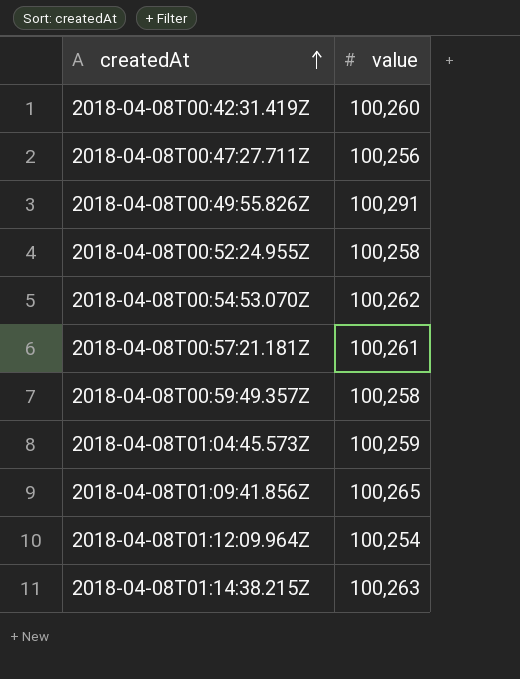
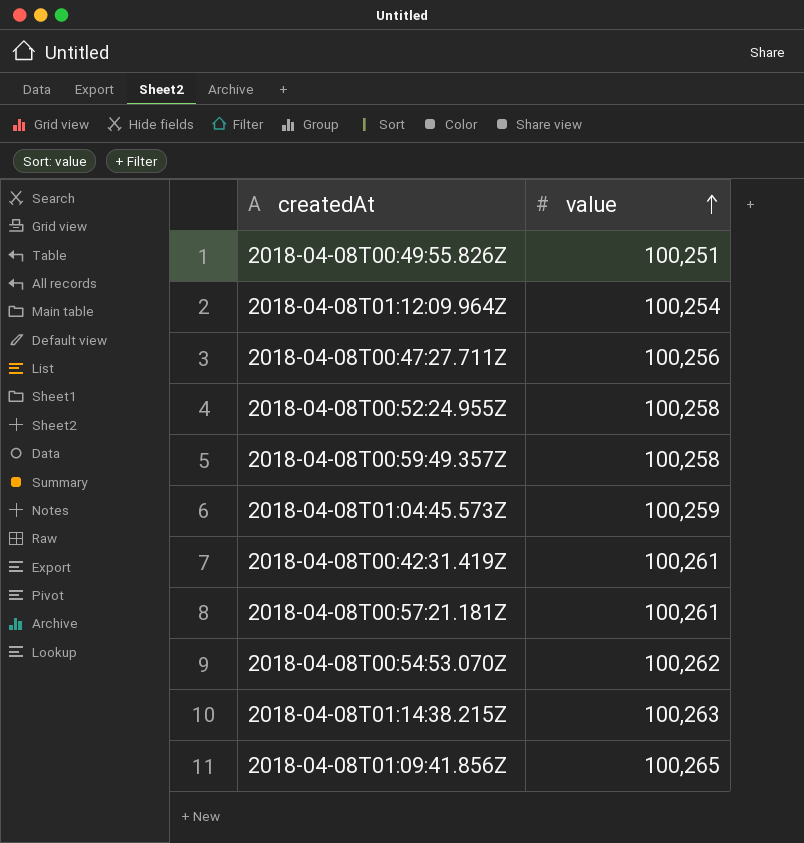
row order: createdAt ascending -> value ascending
2018-04-08T00:49:55.826Z | value: 100,291 -> 100,251
2018-04-08T00:42:31.419Z | value: 100,260 -> 100,261

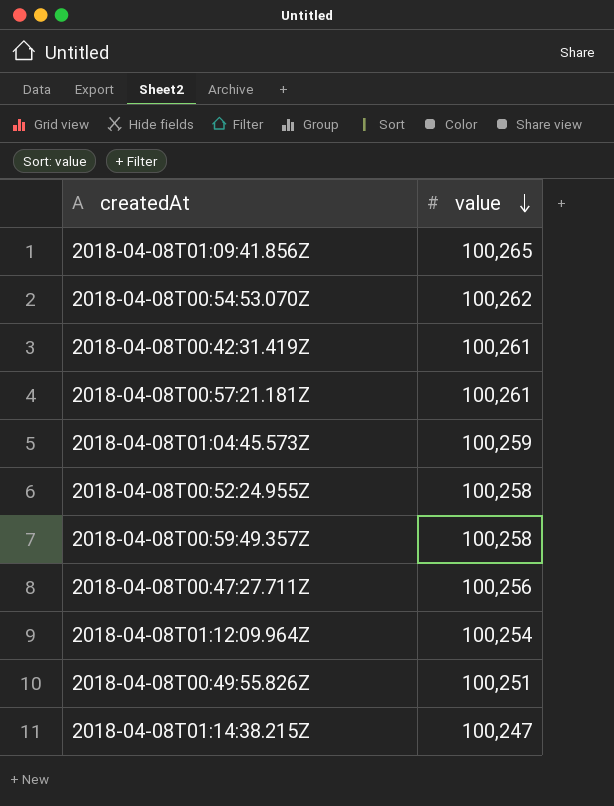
row order: value ascending -> value descending
2018-04-08T01:14:38.215Z | value: 100,263 -> 100,247

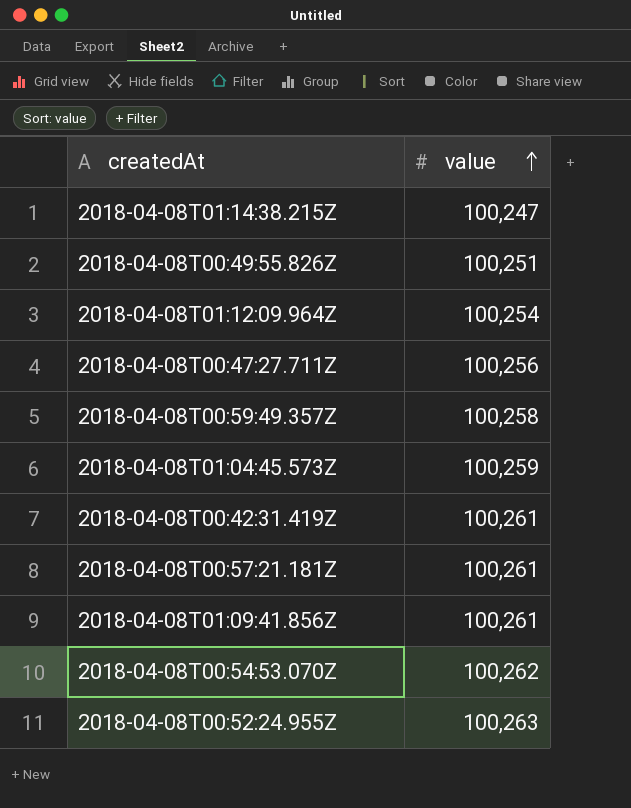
row order: value descending -> value ascending
2018-04-08T01:09:41.856Z | value: 100,265 -> 100,261
2018-04-08T00:52:24.955Z | value: 100,258 -> 100,263

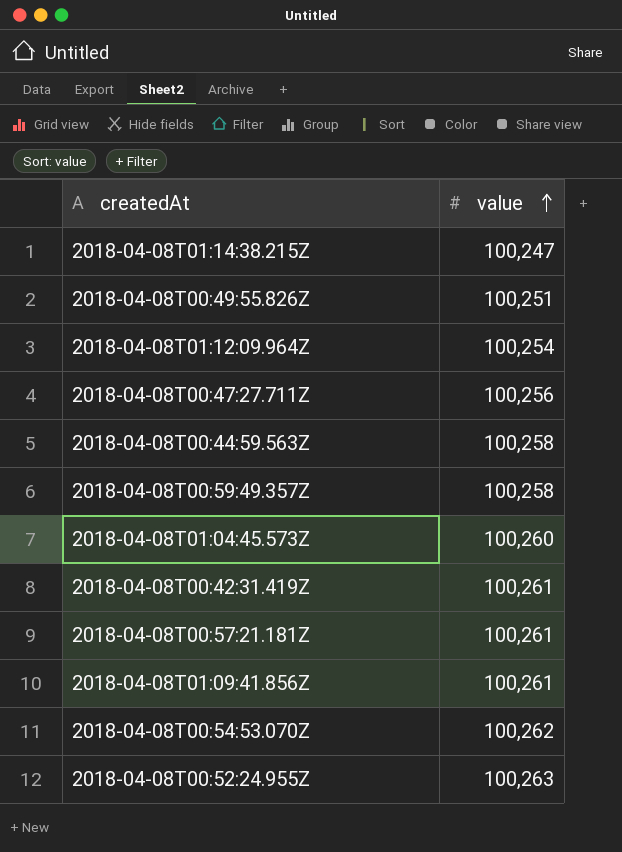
row 2018-04-08T00:44:59.563Z: none -> 100,258
2018-04-08T01:04:45.573Z | value: 100,259 -> 100,260

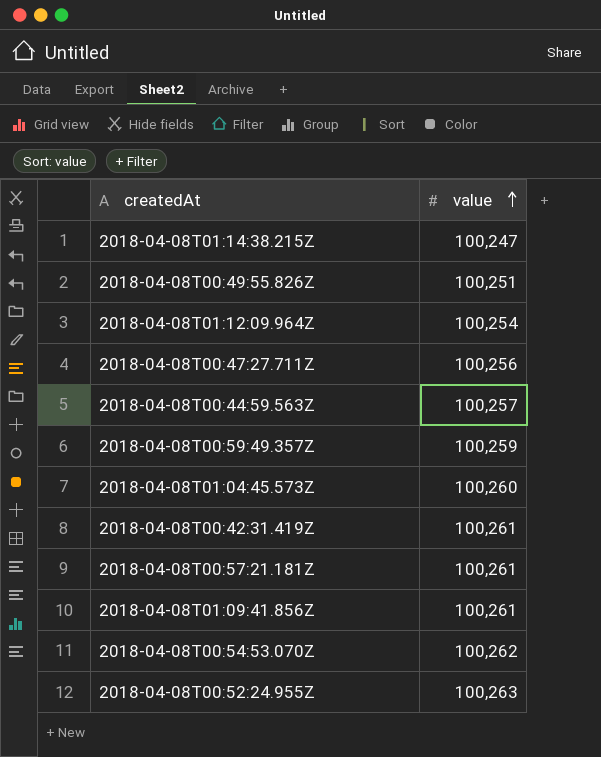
2018-04-08T00:44:59.563Z | value: 100,258 -> 100,257
2018-04-08T00:59:49.357Z | value: 100,258 -> 100,259

